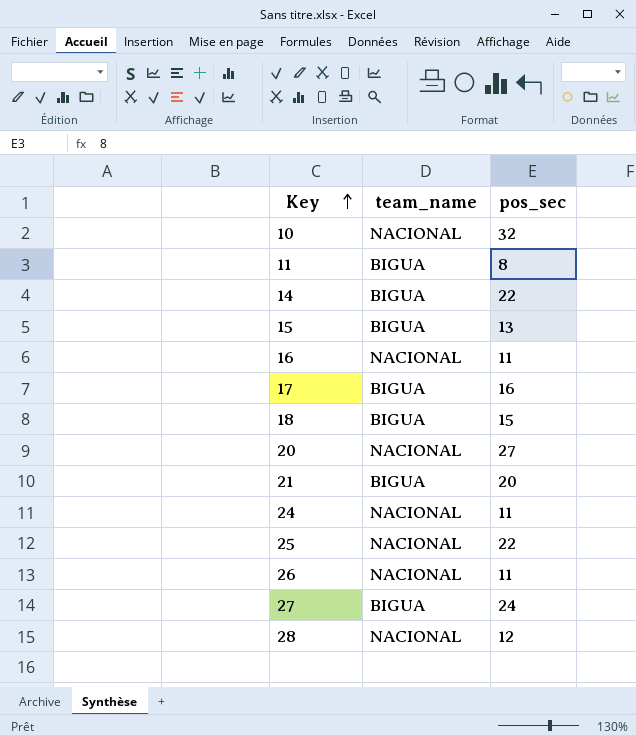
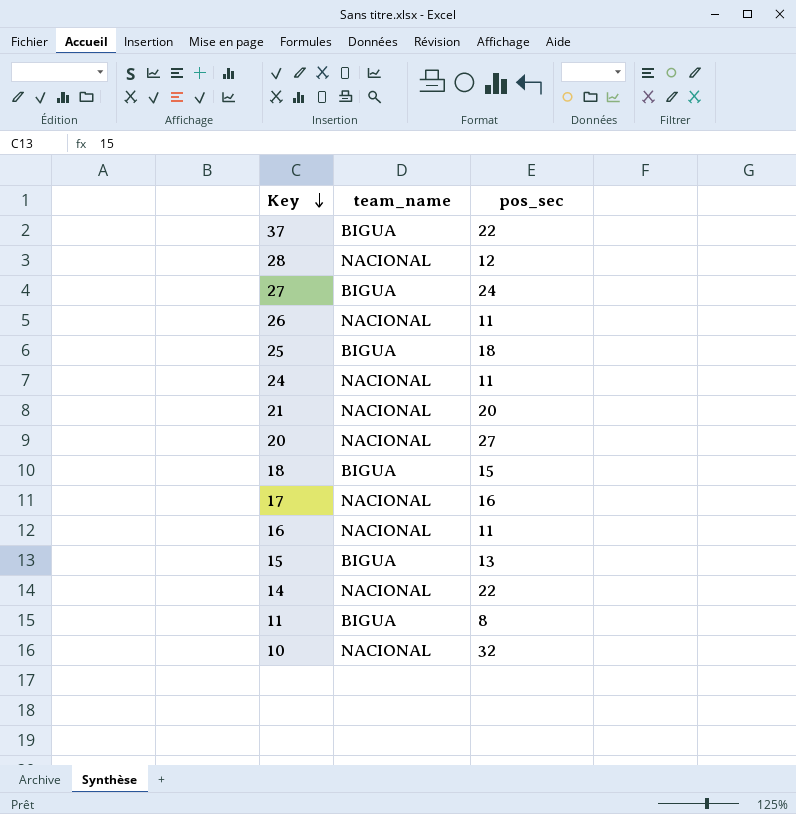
row order: Key ascending -> Key descending
row 37: none -> BIGUA | 22
25 | team_name: NACIONAL -> BIGUA
25 | pos_sec: 22 -> 18
21 | team_name: BIGUA -> NACIONAL
17 | team_name: BIGUA -> NACIONAL
14 | team_name: BIGUA -> NACIONAL

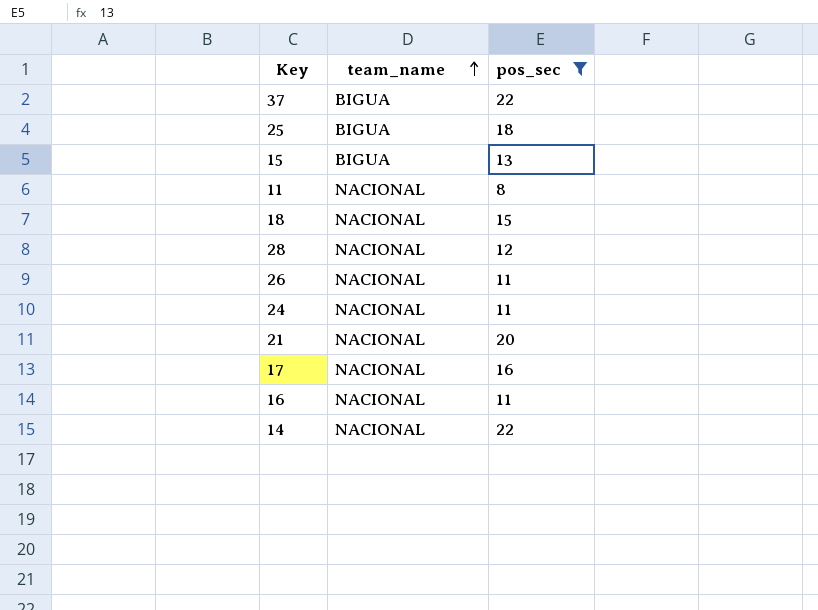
filter: none -> pos_sec <= 22
row order: Key descending -> team_name ascending
11 | team_name: BIGUA -> NACIONAL
18 | team_name: BIGUA -> NACIONAL

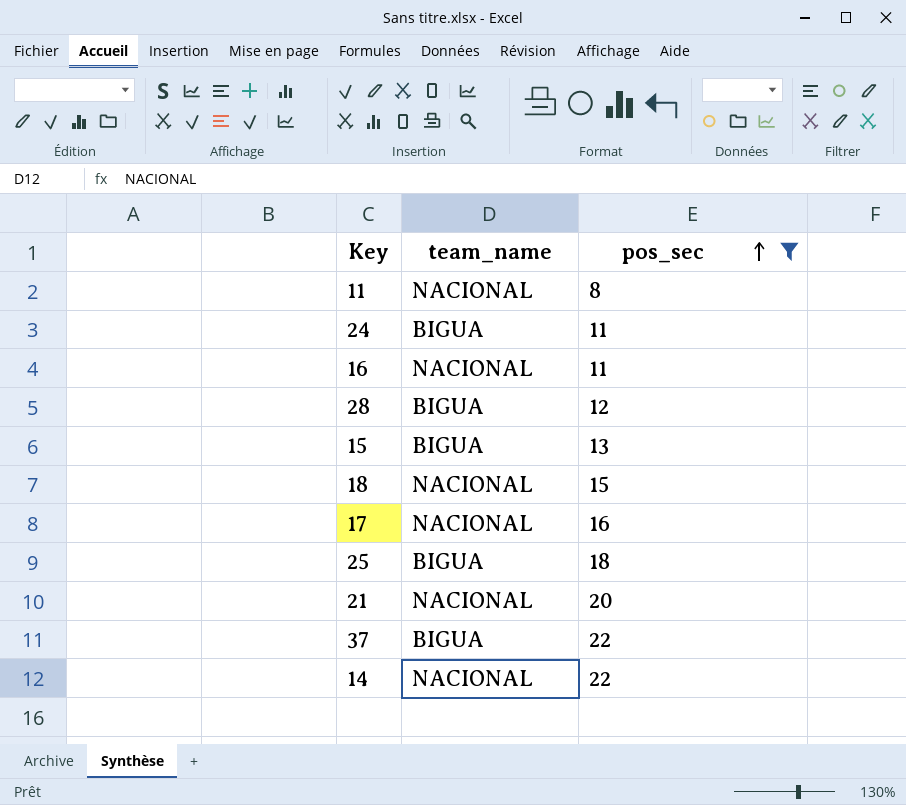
row order: team_name ascending -> pos_sec ascending
row 26: NACIONAL | 11 -> none
24 | team_name: NACIONAL -> BIGUA
28 | team_name: NACIONAL -> BIGUA

